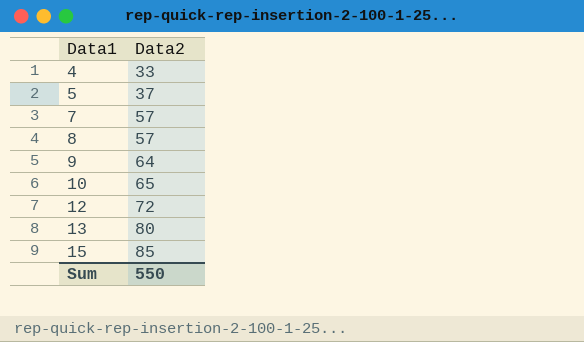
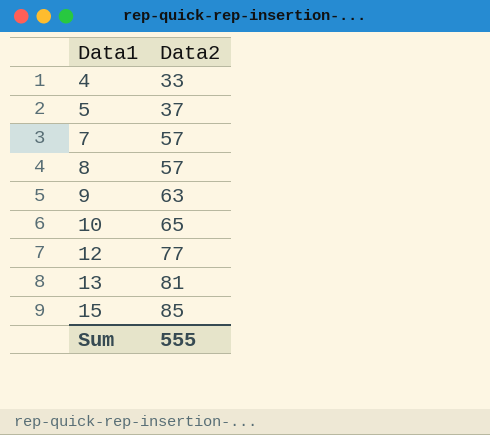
9 | Data2: 64 -> 63
12 | Data2: 72 -> 77
13 | Data2: 80 -> 81
Sum | Data2: 550 -> 555

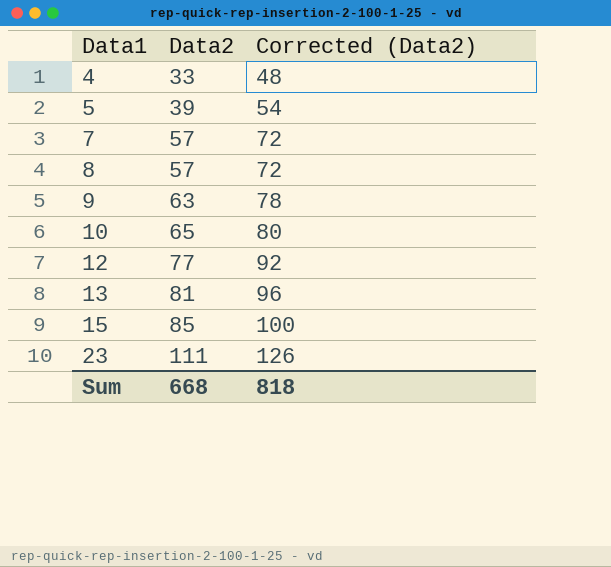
column Corrected (Data2) | formula: none -> [Data2] + 15
5 | Data2: 37 -> 39
row 23: none -> 111 | 126
Sum | Data2: 555 -> 668

